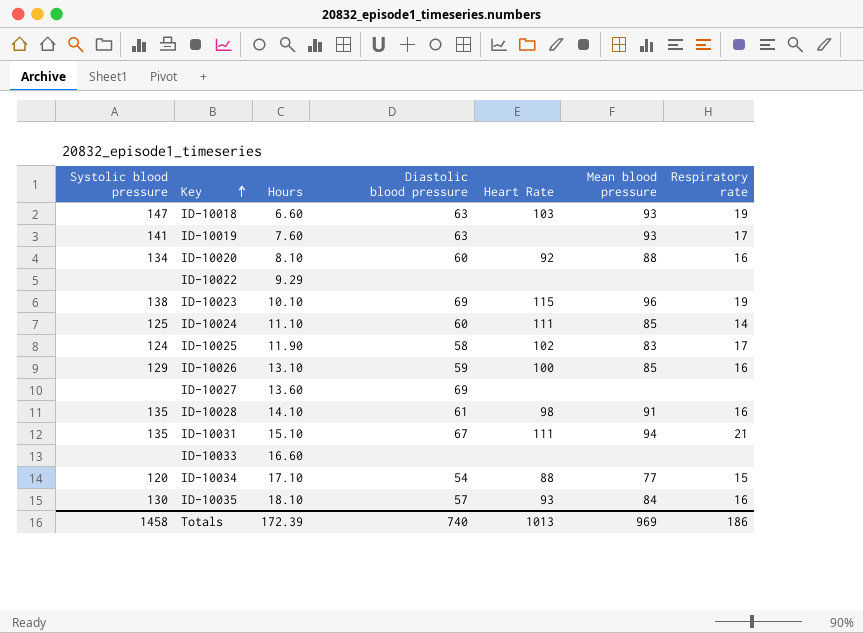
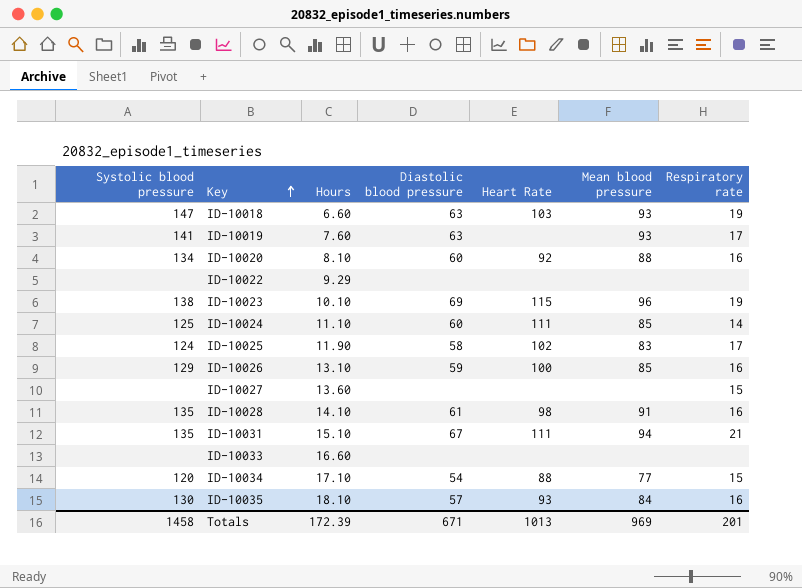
ID-10027 | Diastolic blood pressure: 69 -> none
ID-10027 | Respiratory rate: none -> 15
Totals | Diastolic blood pressure: 740 -> 671
Totals | Respiratory rate: 186 -> 201

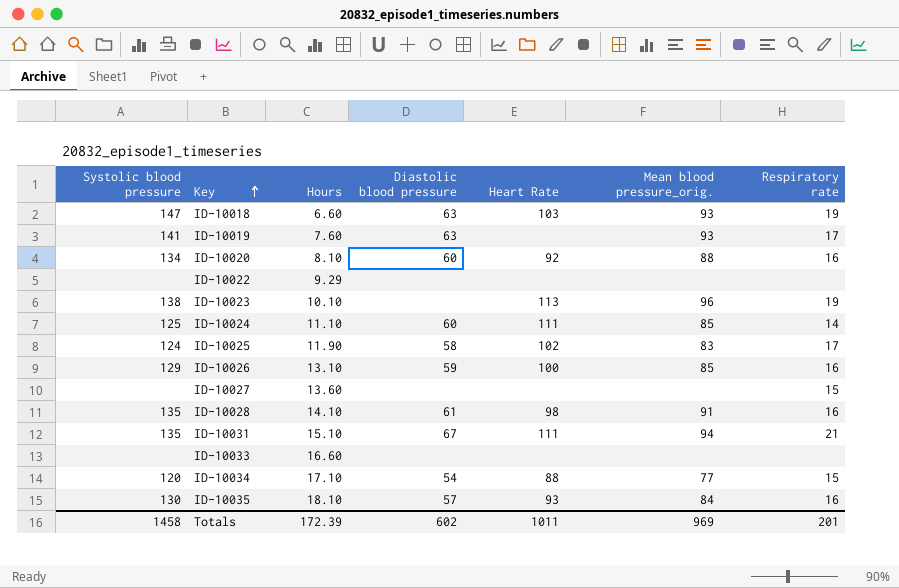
column name: Mean blood pressure -> Mean blood pressure_orig.
ID-10023 | Diastolic blood pressure: 69 -> none
ID-10023 | Heart Rate: 115 -> 113
Totals | Diastolic blood pressure: 671 -> 602
Totals | Heart Rate: 1013 -> 1011

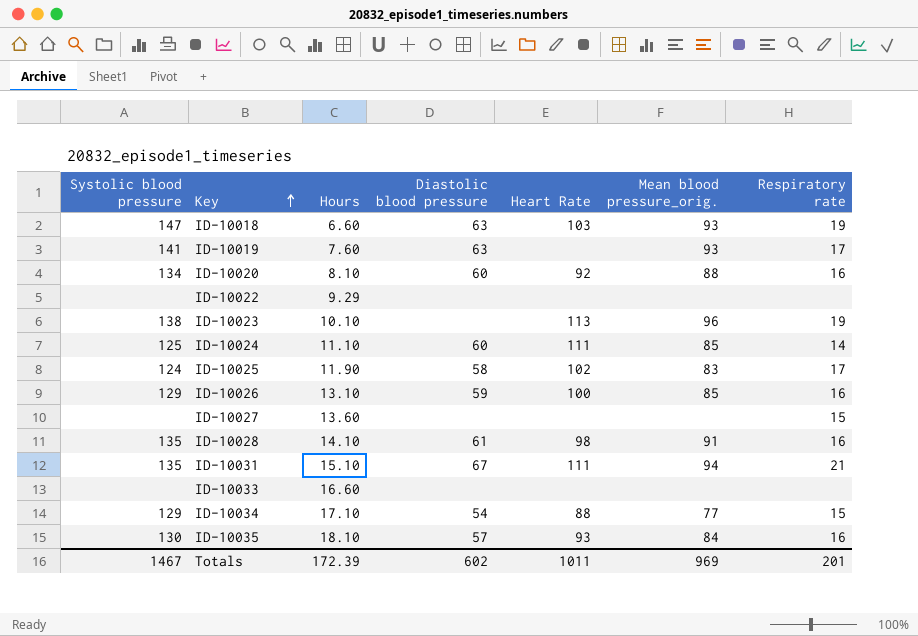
ID-10034 | Systolic blood pressure: 120 -> 129
Totals | Systolic blood pressure: 1458 -> 1467

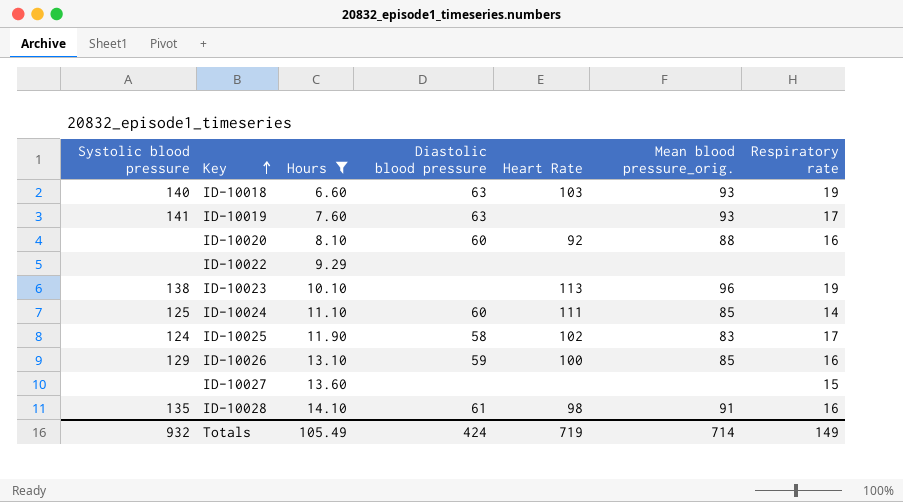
filter: none -> Hours <= 14.10
ID-10018 | Systolic blood pressure: 147 -> 140
ID-10020 | Systolic blood pressure: 134 -> none
Totals | Systolic blood pressure: 1467 -> 932
Totals | Hours: 172.39 -> 105.49
Totals | Diastolic blood pressure: 602 -> 424
Totals | Heart Rate: 1011 -> 719
Totals | Mean blood pressure_orig.: 969 -> 714
Totals | Respiratory rate: 201 -> 149

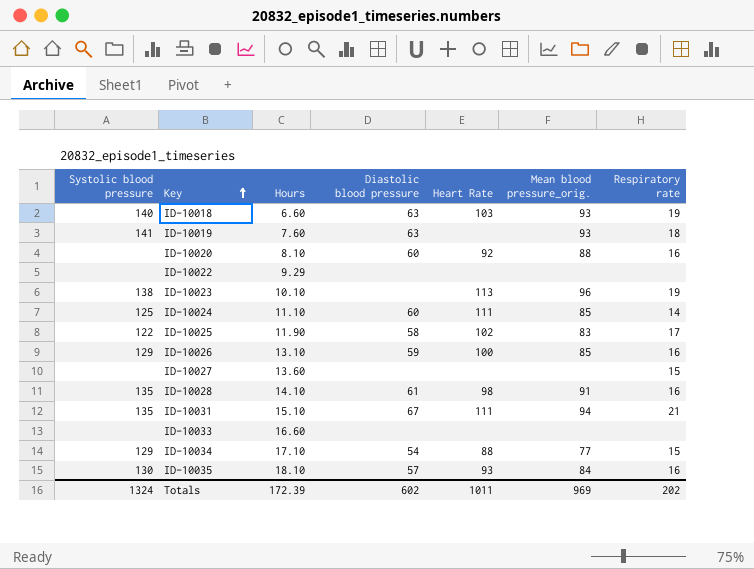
filter: Hours <= 14.10 -> none
ID-10019 | Respiratory rate: 17 -> 18
ID-10025 | Systolic blood pressure: 124 -> 122
Totals | Systolic blood pressure: 932 -> 1324
Totals | Hours: 105.49 -> 172.39
Totals | Diastolic blood pressure: 424 -> 602
Totals | Heart Rate: 719 -> 1011
Totals | Mean blood pressure_orig.: 714 -> 969
Totals | Respiratory rate: 149 -> 202

